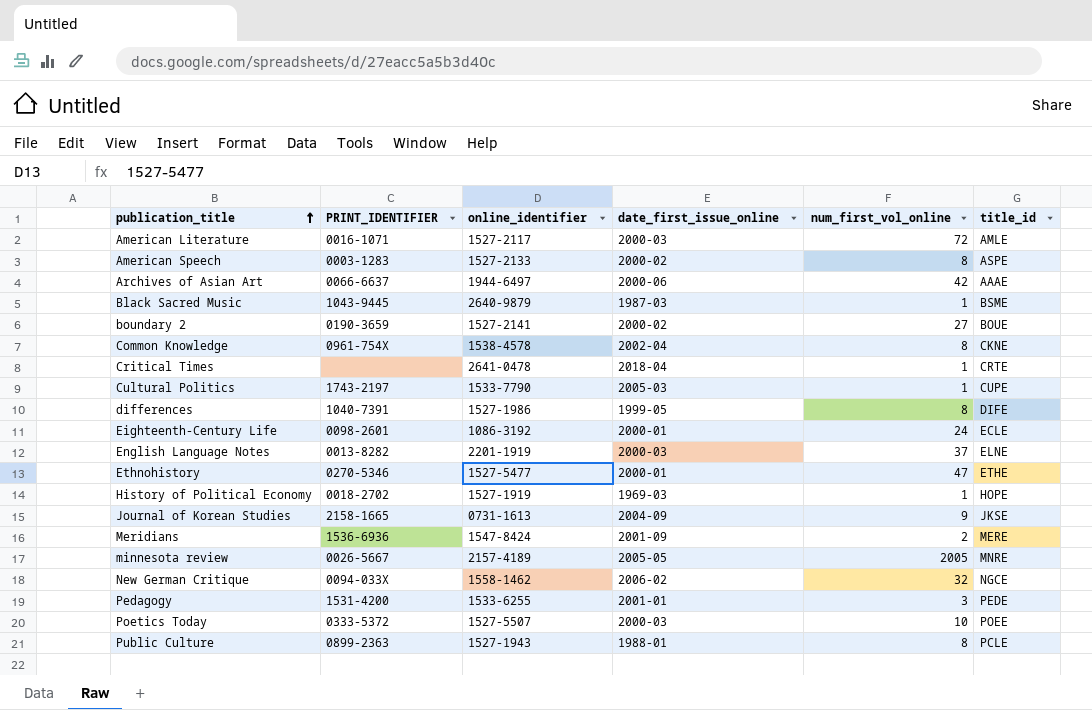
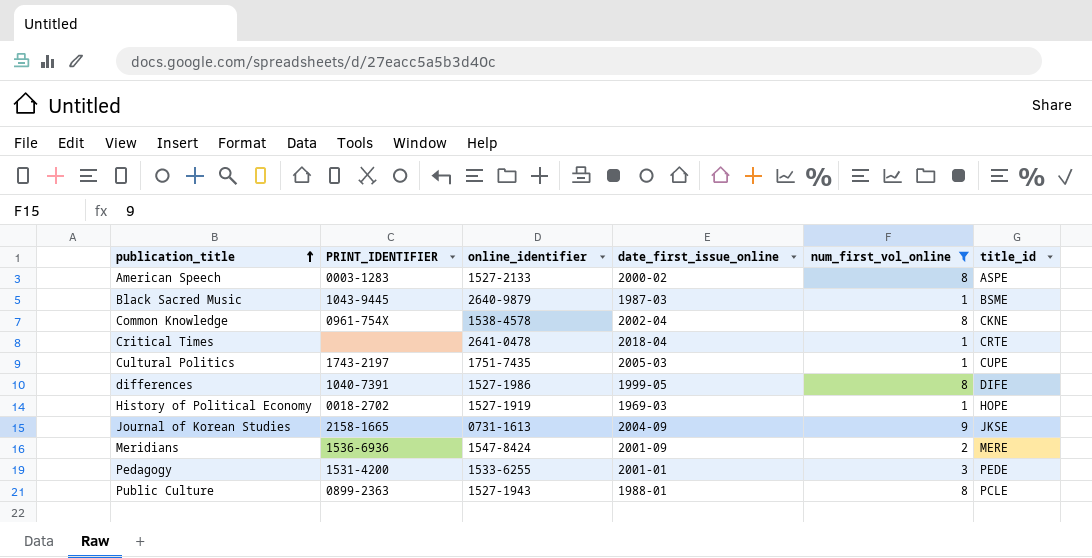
filter: none -> num_first_vol_online <= 9
Cultural Politics | online_identifier: 1533-7790 -> 1751-7435

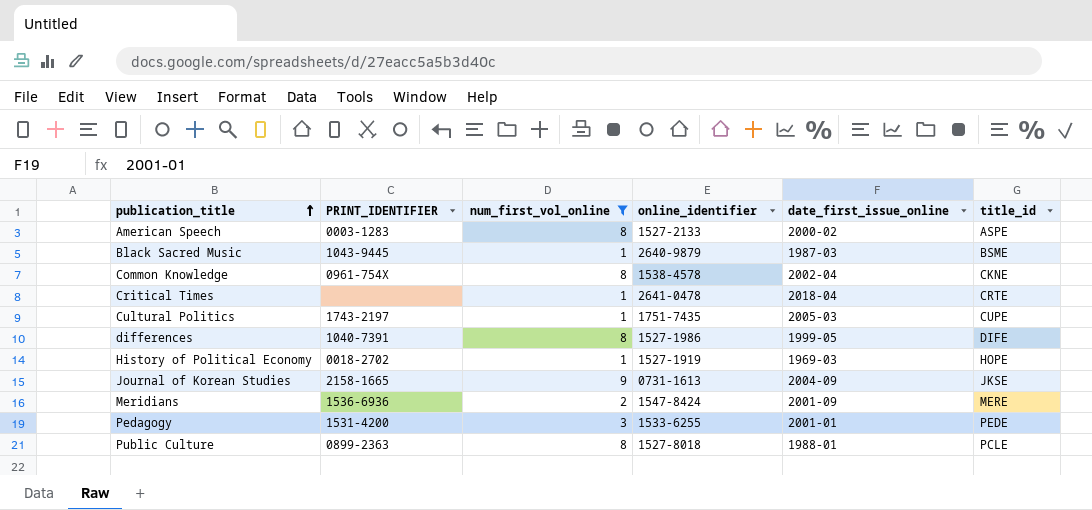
column num_first_vol_online | position: 5 -> 3
Public Culture | online_identifier: 1527-1943 -> 1527-8018

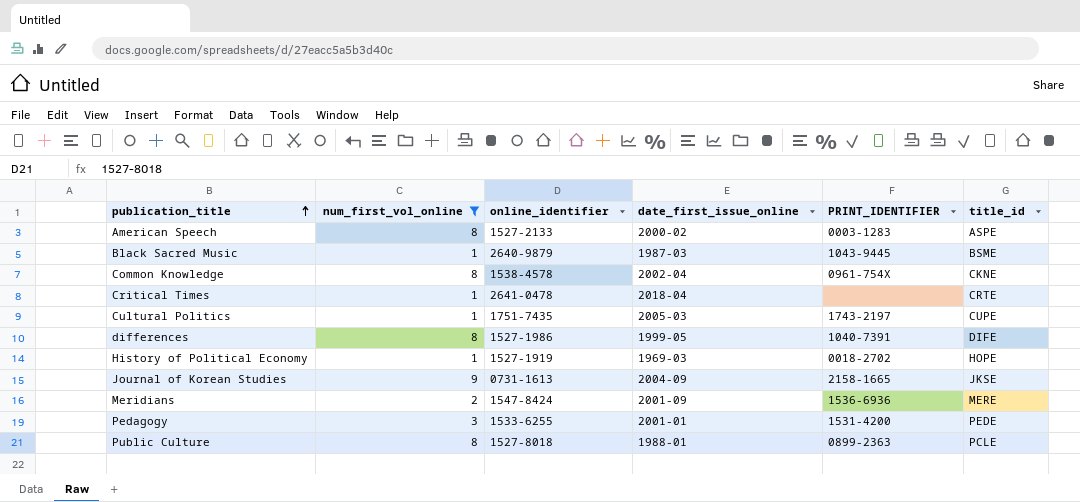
column PRINT_IDENTIFIER | position: 2 -> 5

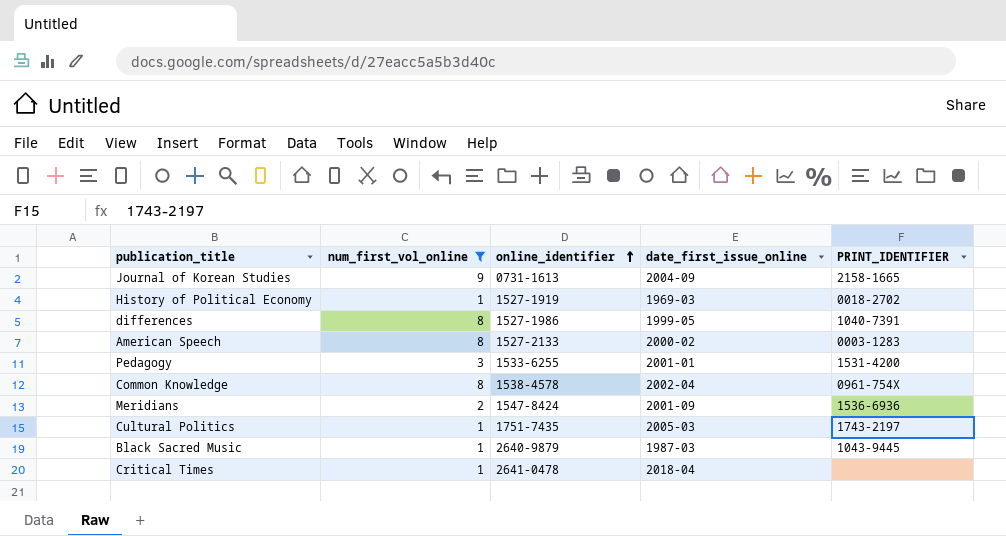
row order: publication_title ascending -> online_identifier ascending
column title_id | position: 6 -> none
row Public Culture: 8 | 1527-8018 | 1988-01 | 0899-2363 | PCLE -> none

